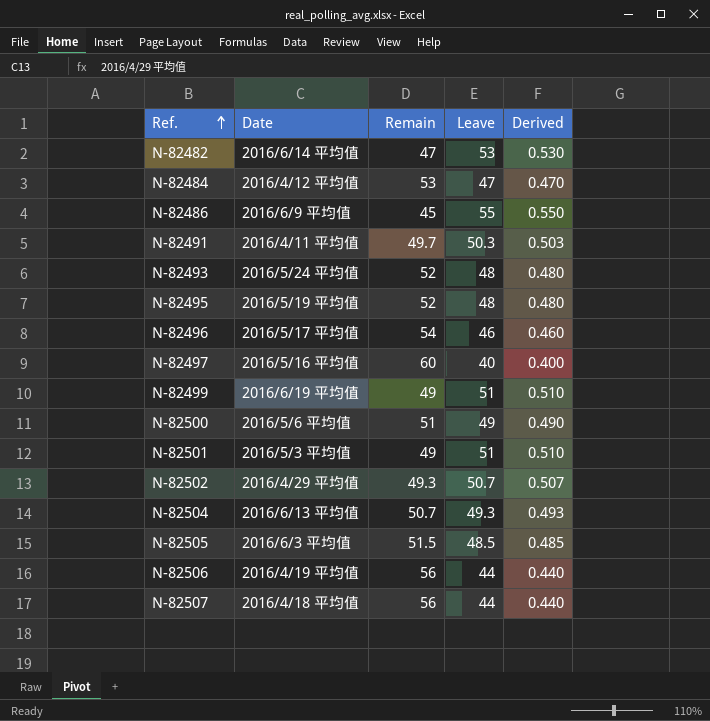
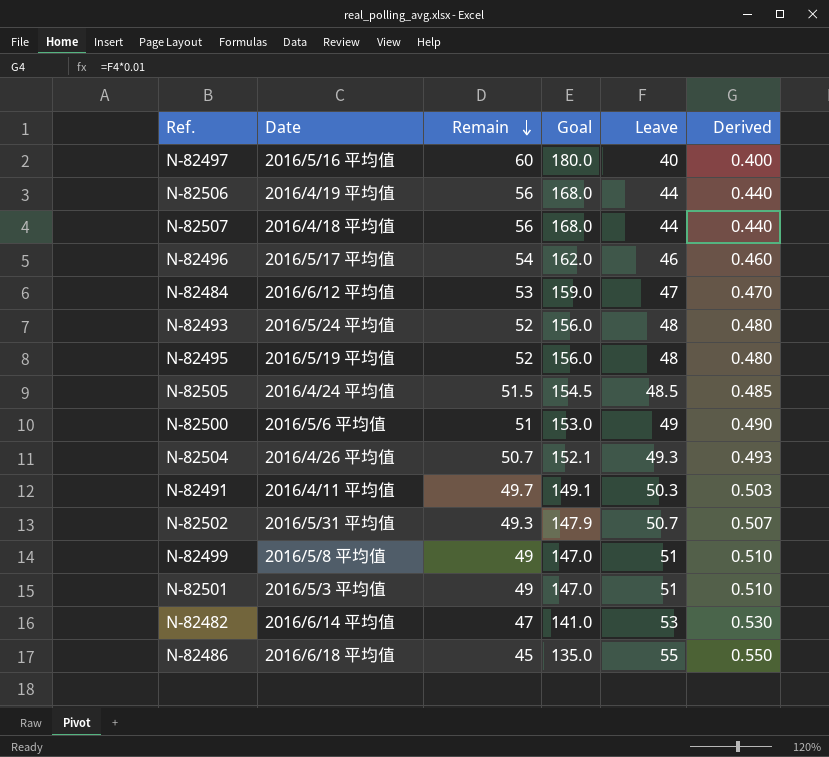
row order: Ref. ascending -> Remain descending
column Goal | formula: none -> [Remain] * 3
N-82484 | Date: 2016/4/12 平均值 -> 2016/6/12 平均值
N-82505 | Date: 2016/6/3 平均值 -> 2016/4/24 平均值
N-82504 | Date: 2016/6/13 平均值 -> 2016/4/26 平均值
N-82502 | Date: 2016/4/29 平均值 -> 2016/5/31 平均值
N-82499 | Date: 2016/6/19 平均值 -> 2016/5/8 平均值
N-82486 | Date: 2016/6/9 平均值 -> 2016/6/18 平均值

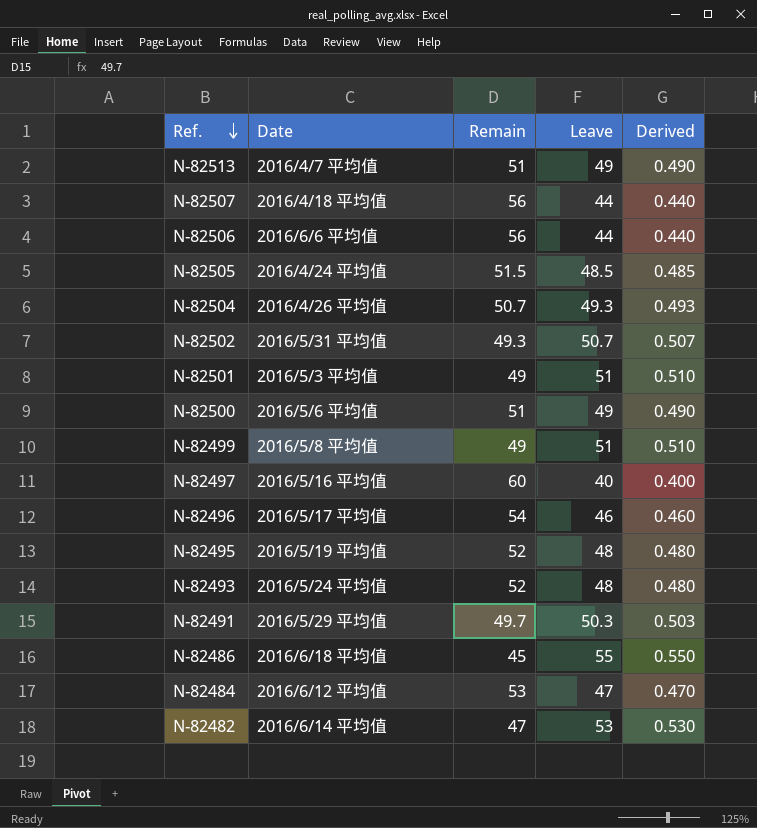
row order: Remain descending -> Ref. descending
column Goal | formula: [Remain] * 3 -> none
row N-82513: none -> 2016/4/7 平均值 | 51 | 49 | 0.490
N-82506 | Date: 2016/4/19 平均值 -> 2016/6/6 平均值
N-82491 | Date: 2016/4/11 平均值 -> 2016/5/29 平均值

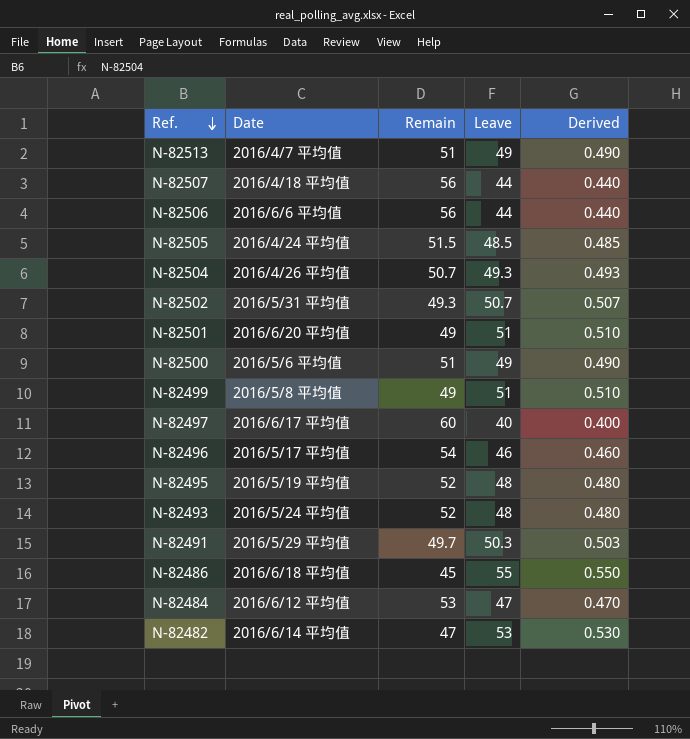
N-82501 | Date: 2016/5/3 平均值 -> 2016/6/20 平均值
N-82497 | Date: 2016/5/16 平均值 -> 2016/6/17 平均值

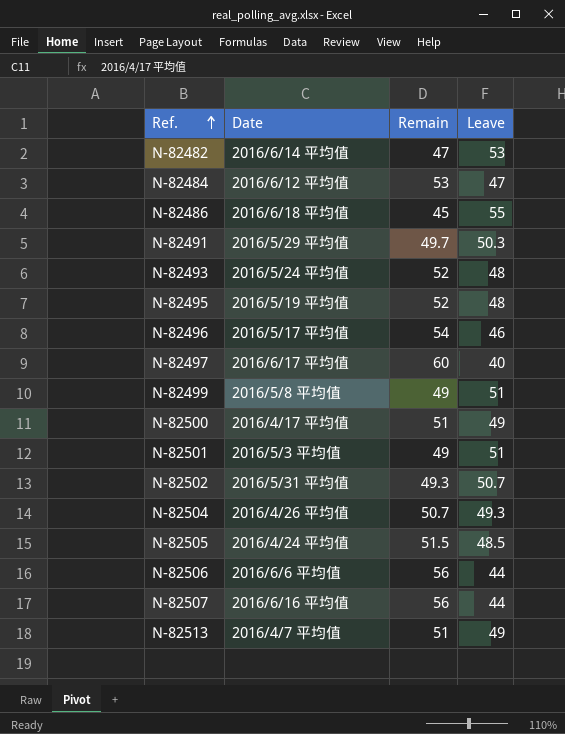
row order: Ref. descending -> Ref. ascending
column Derived | formula: [Leave] * 0.01 -> none
N-82500 | Date: 2016/5/6 平均值 -> 2016/4/17 平均值
N-82501 | Date: 2016/6/20 平均值 -> 2016/5/3 平均值
N-82507 | Date: 2016/4/18 平均值 -> 2016/6/16 平均值

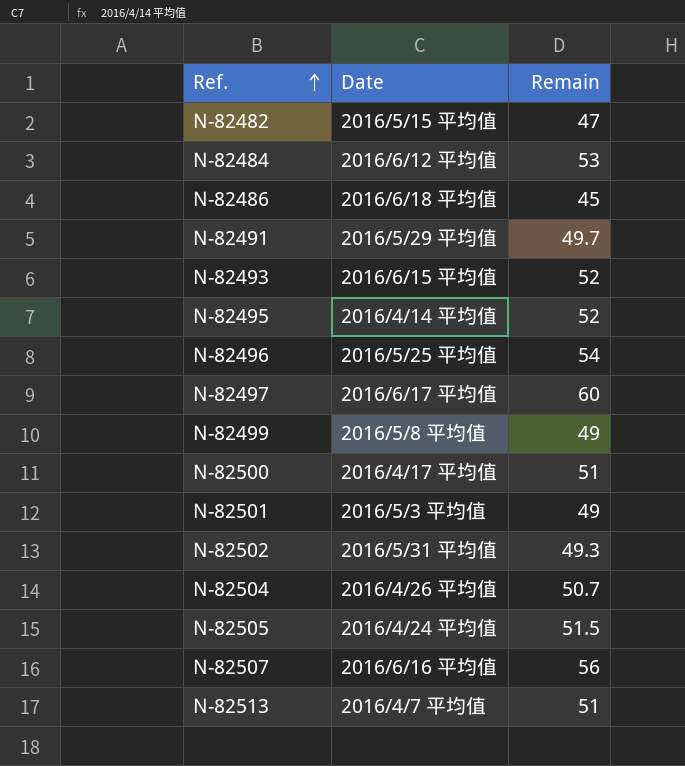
column Leave | position: 4 -> none
row N-82506: 2016/6/6 平均值 | 56 | 44 -> none
N-82482 | Date: 2016/6/14 平均值 -> 2016/5/15 平均值
N-82493 | Date: 2016/5/24 平均值 -> 2016/6/15 平均值
N-82495 | Date: 2016/5/19 平均值 -> 2016/4/14 平均值
N-82496 | Date: 2016/5/17 平均值 -> 2016/5/25 平均值

